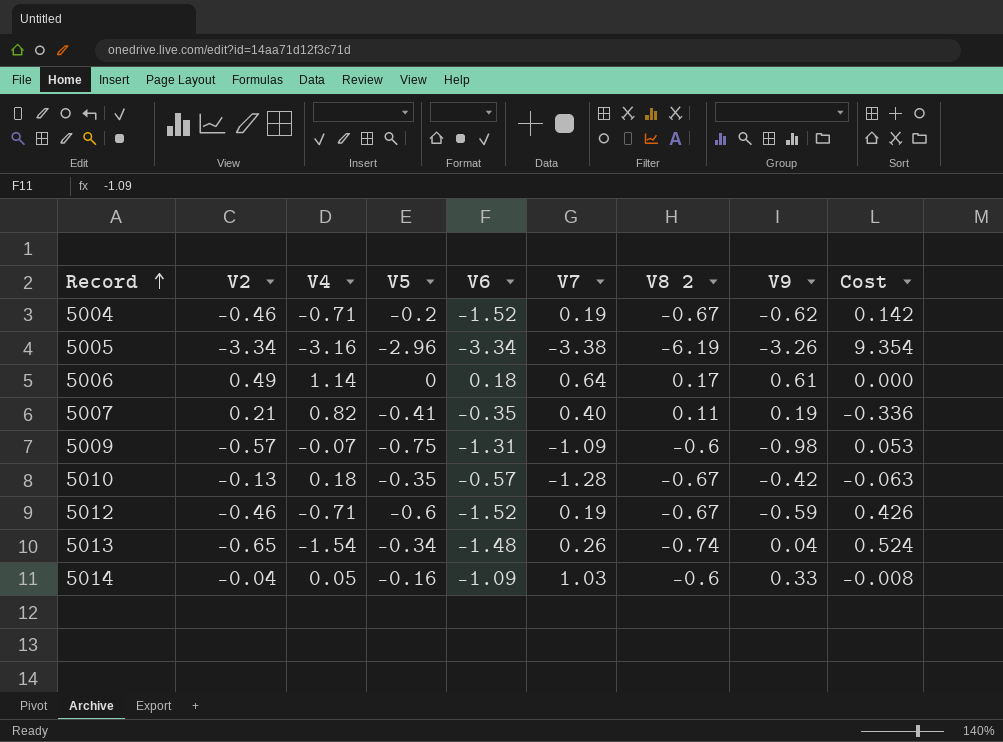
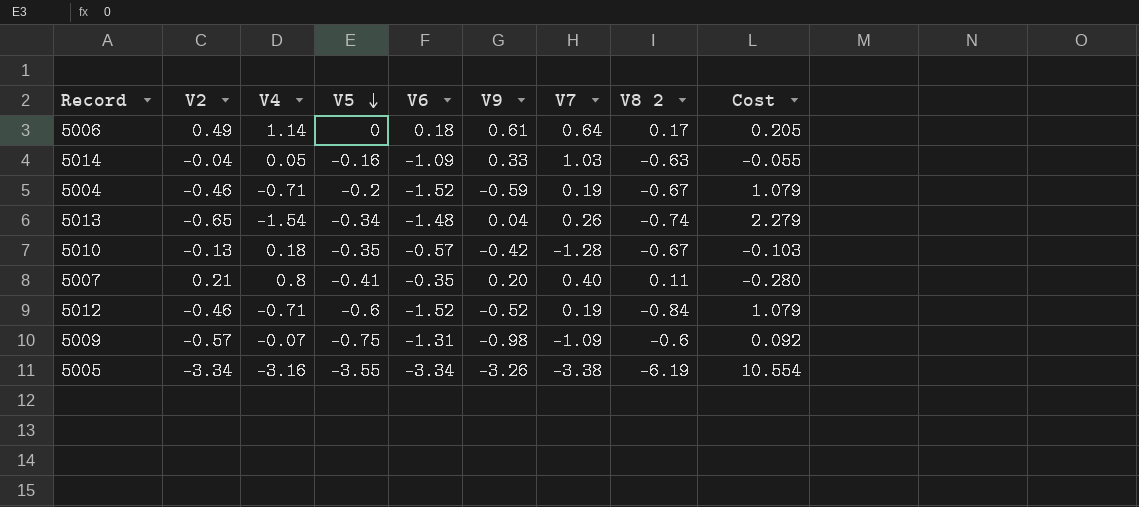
row order: Record ascending -> V5 descending
column V9 | position: 8 -> 6
column Cost | formula: [V4] * [V5] -> [V4] * [V6]
5014 | V8 2: -0.6 -> -0.63
5004 | V9: -0.62 -> -0.59
5007 | V4: 0.82 -> 0.8
5007 | V9: 0.19 -> 0.20
5012 | V9: -0.59 -> -0.52
5012 | V8 2: -0.67 -> -0.84
5005 | V5: -2.96 -> -3.55

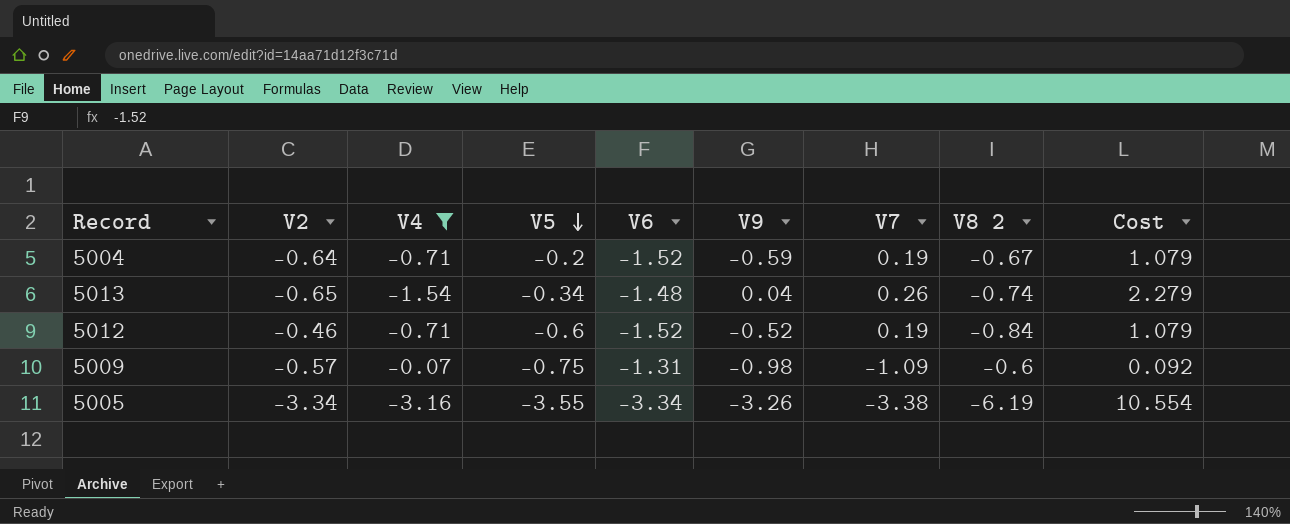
filter: none -> V4 <= -0.07
5004 | V2: -0.46 -> -0.64

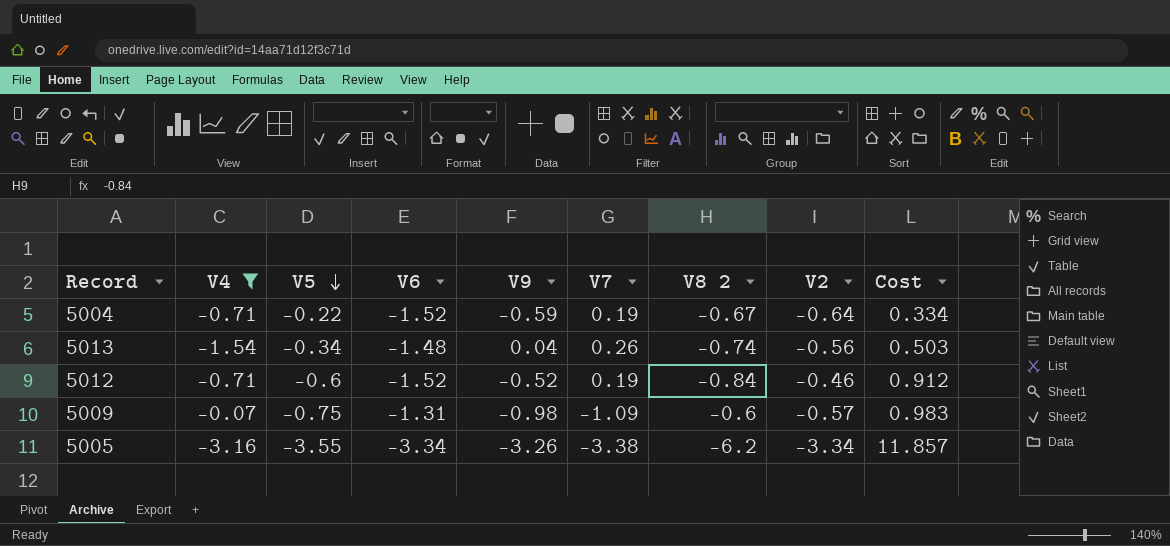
column V2 | position: 2 -> 8
column Cost | formula: [V4] * [V6] -> [V5] * [V6]
5004 | V5: -0.2 -> -0.22
5013 | V2: -0.65 -> -0.56
5005 | V8 2: -6.19 -> -6.2

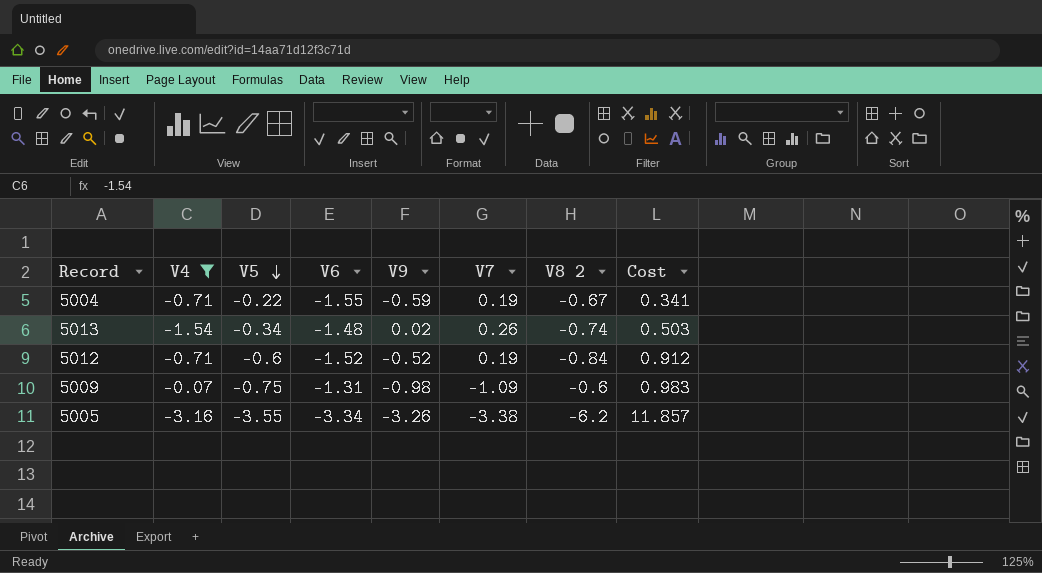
column V2 | position: 8 -> none
5004 | V6: -1.52 -> -1.55
5004 | Cost: 0.334 -> 0.341
5013 | V9: 0.04 -> 0.02

